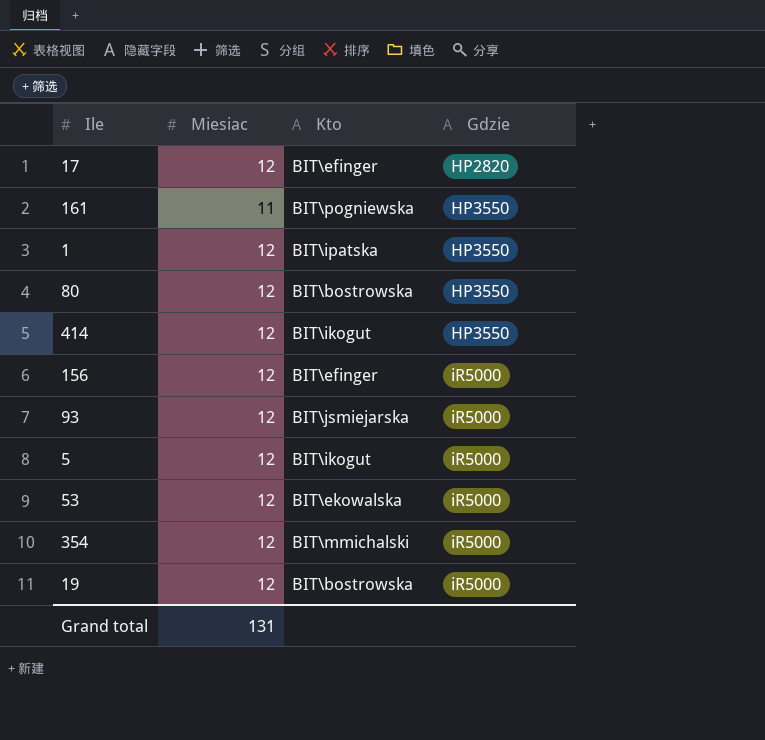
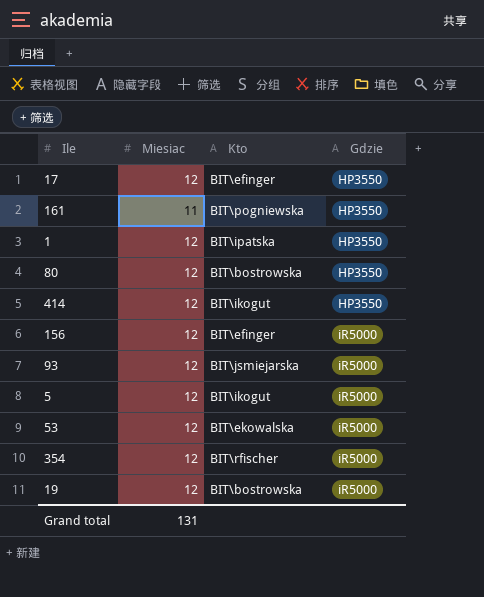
17 | Gdzie: HP2820 -> HP3550
354 | Kto: BIT\mmichalski -> BIT\rfischer

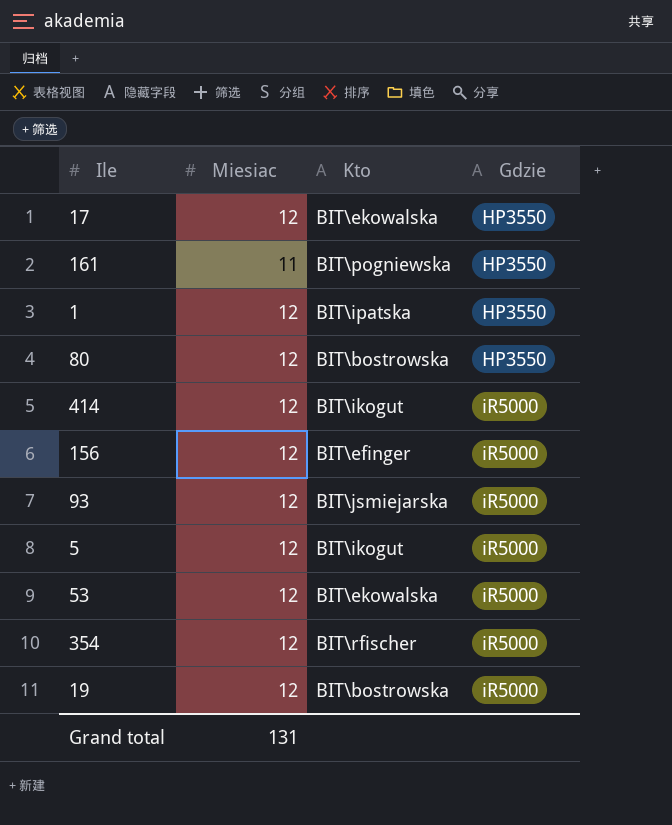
17 | Kto: BIT\efinger -> BIT\ekowalska
414 | Gdzie: HP3550 -> iR5000

